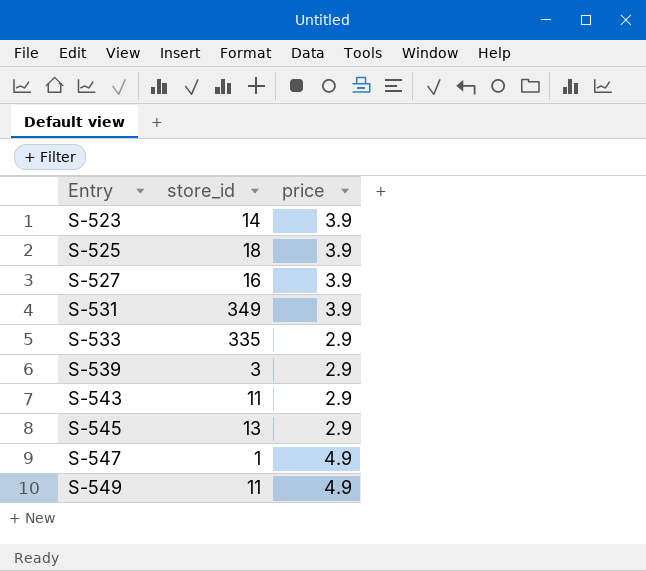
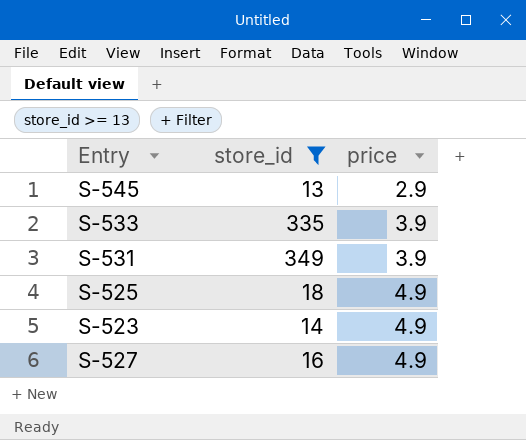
filter: none -> store_id >= 13
row order: Entry ascending -> price ascending
S-533 | price: 2.9 -> 3.9
S-525 | price: 3.9 -> 4.9
S-523 | price: 3.9 -> 4.9
S-527 | price: 3.9 -> 4.9

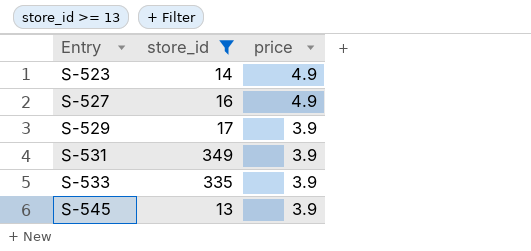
row order: price ascending -> Entry ascending
row S-525: 18 | 4.9 -> none
row S-529: none -> 17 | 3.9
S-545 | price: 2.9 -> 3.9

